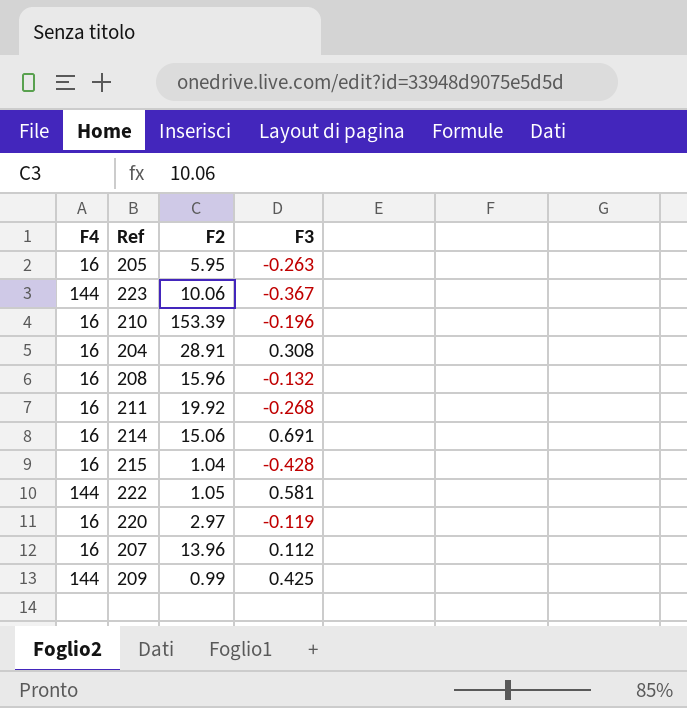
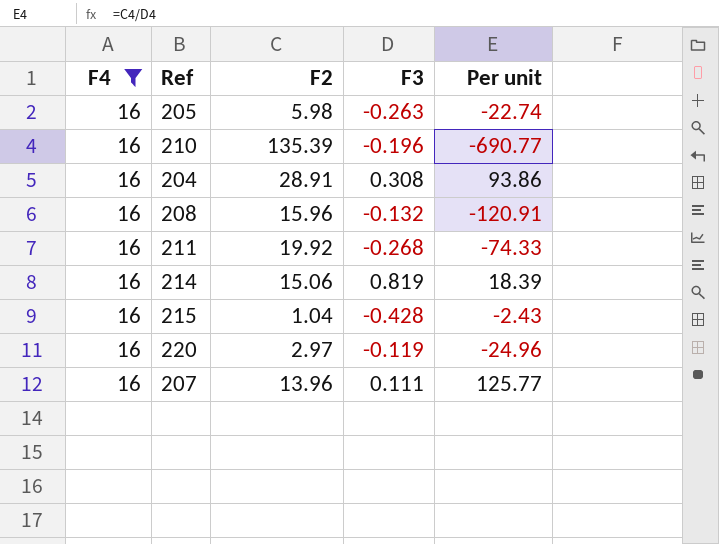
filter: none -> F4 = 16
column Per unit | formula: none -> [F2] / [F3]
205 | F2: 5.95 -> 5.98
210 | F2: 153.39 -> 135.39
214 | F3: 0.691 -> 0.819
207 | F3: 0.112 -> 0.111

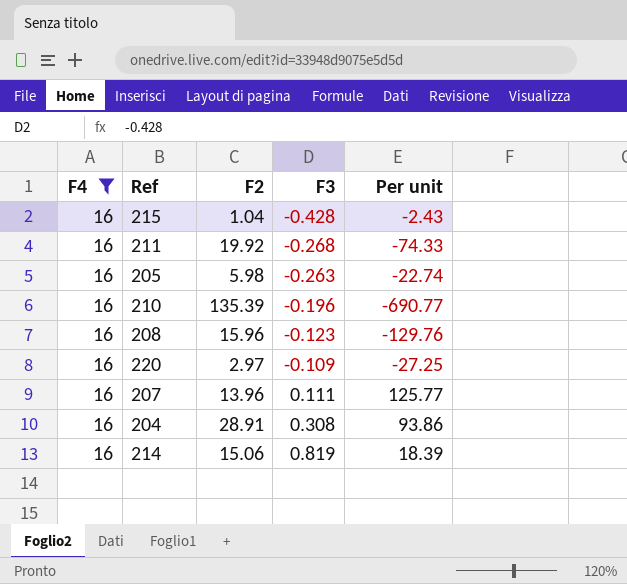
row order: none -> F3 ascending
208 | F3: -0.132 -> -0.123
208 | Per unit: -120.91 -> -129.76
220 | F3: -0.119 -> -0.109
220 | Per unit: -24.96 -> -27.25

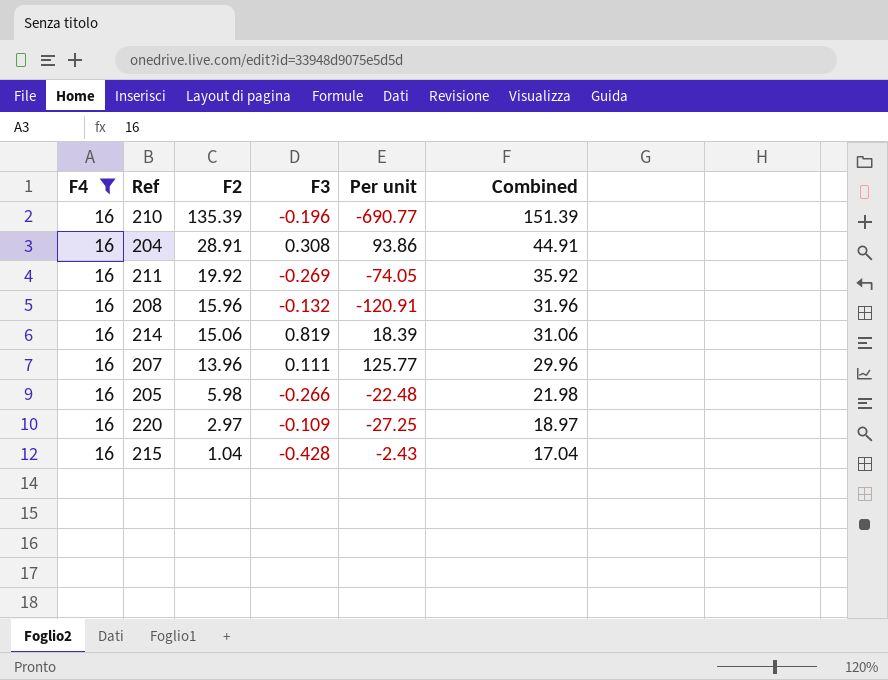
row order: F3 ascending -> F2 descending
column Combined | formula: none -> [F4] + [F2]
211 | F3: -0.268 -> -0.269
211 | Per unit: -74.33 -> -74.05
208 | F3: -0.123 -> -0.132
208 | Per unit: -129.76 -> -120.91
205 | F3: -0.263 -> -0.266
205 | Per unit: -22.74 -> -22.48

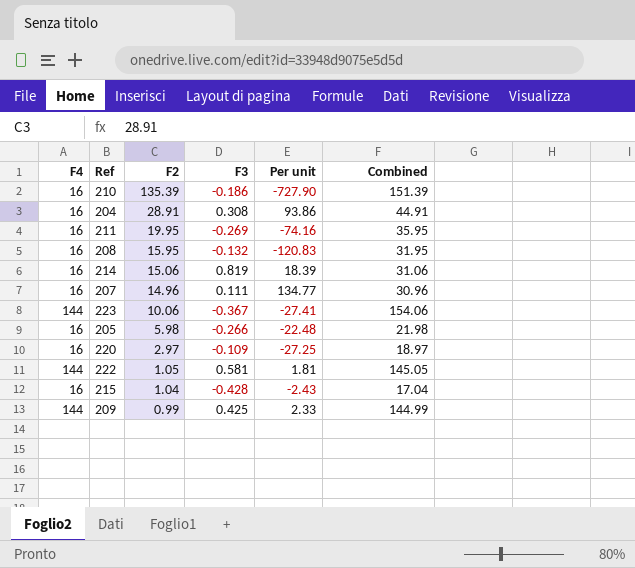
filter: F4 = 16 -> none
210 | F3: -0.196 -> -0.186
210 | Per unit: -690.77 -> -727.90
211 | F2: 19.92 -> 19.95
211 | Per unit: -74.05 -> -74.16
211 | Combined: 35.92 -> 35.95
208 | F2: 15.96 -> 15.95
208 | Per unit: -120.91 -> -120.83
208 | Combined: 31.96 -> 31.95
207 | F2: 13.96 -> 14.96
207 | Per unit: 125.77 -> 134.77
207 | Combined: 29.96 -> 30.96

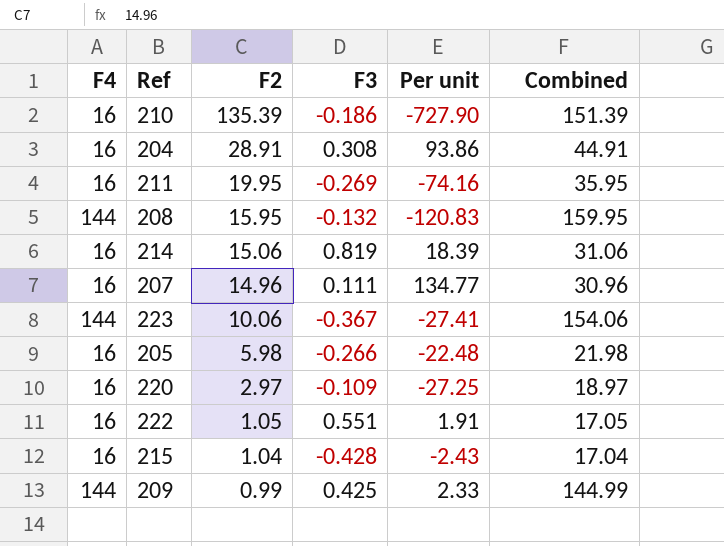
208 | F4: 16 -> 144
208 | Combined: 31.95 -> 159.95
222 | F4: 144 -> 16
222 | F3: 0.581 -> 0.551
222 | Per unit: 1.81 -> 1.91
222 | Combined: 145.05 -> 17.05

